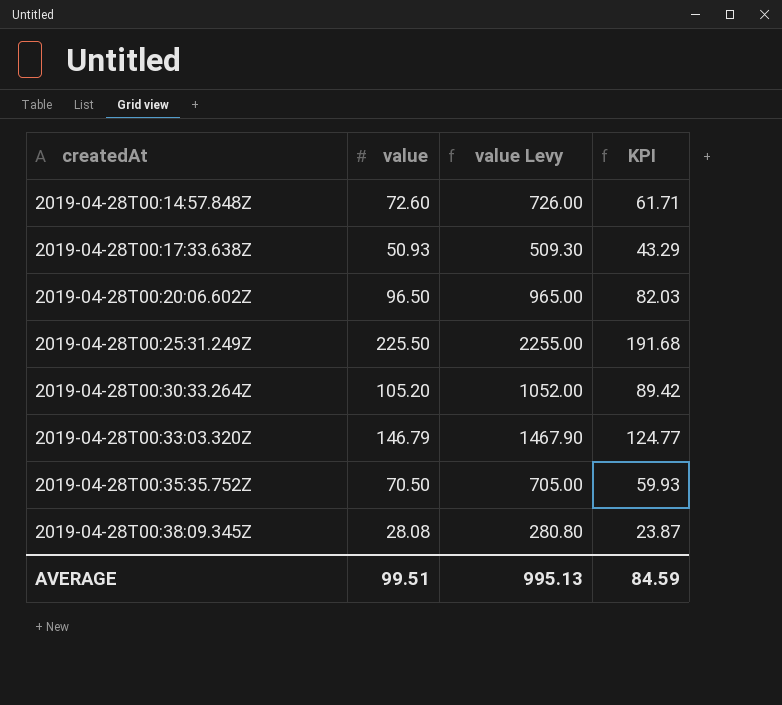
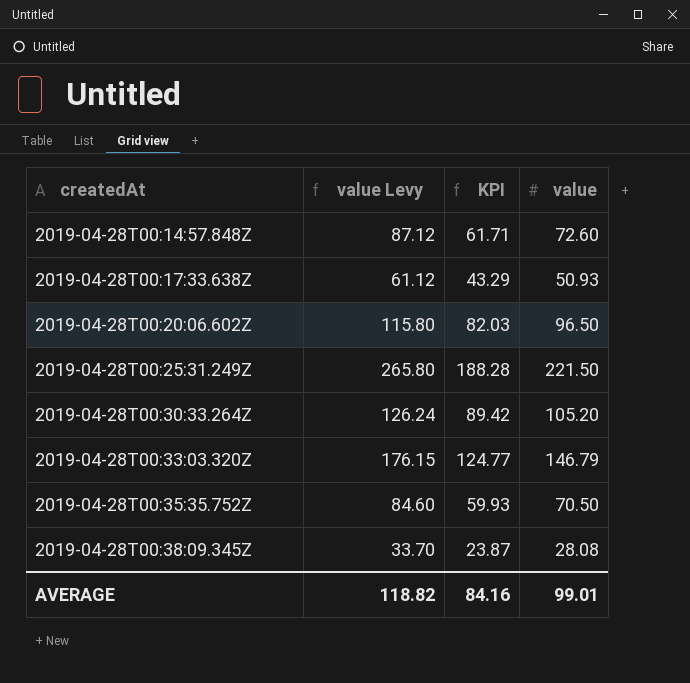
column value Levy | formula: [value] * 10 -> [value] * 1.2
column value | position: 2 -> 4
2019-04-28T00:25:31.249Z | KPI: 191.68 -> 188.28
2019-04-28T00:25:31.249Z | value: 225.50 -> 221.50
AVERAGE | value Levy: 995.13 -> 118.82
AVERAGE | KPI: 84.59 -> 84.16
AVERAGE | value: 99.51 -> 99.01

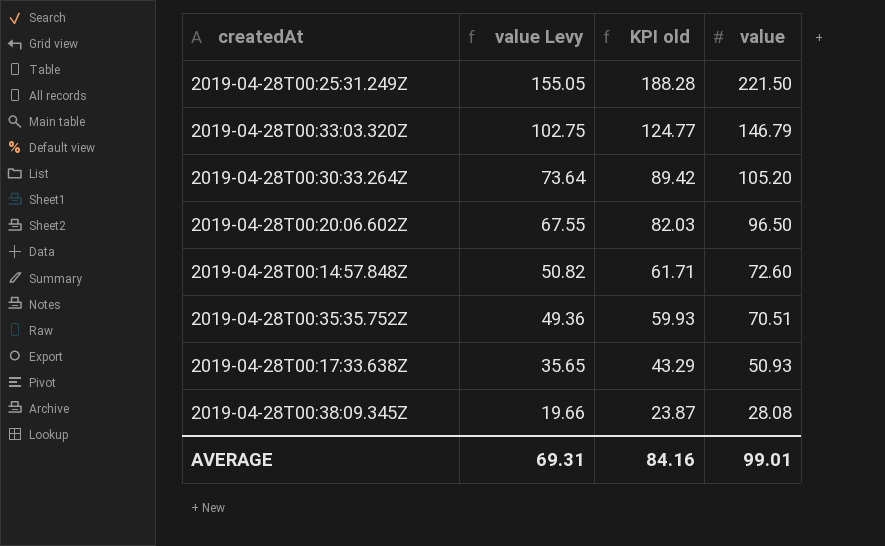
row order: createdAt ascending -> value Levy descending
column value Levy | formula: [value] * 1.2 -> [value] * 0.7
column name: KPI -> KPI old
2019-04-28T00:35:35.752Z | value: 70.50 -> 70.51
AVERAGE | value Levy: 118.82 -> 69.31

